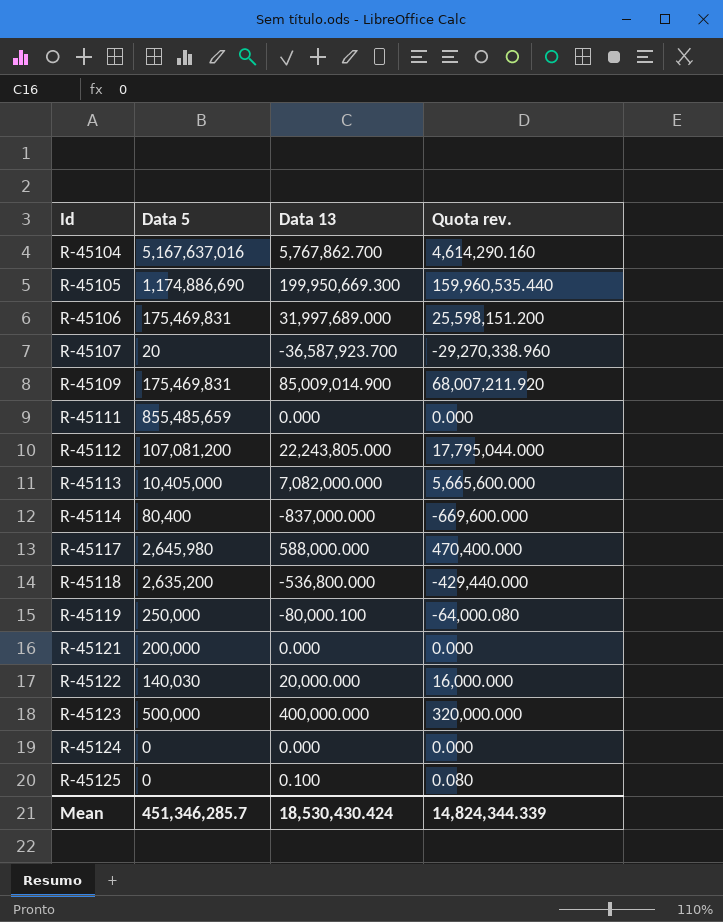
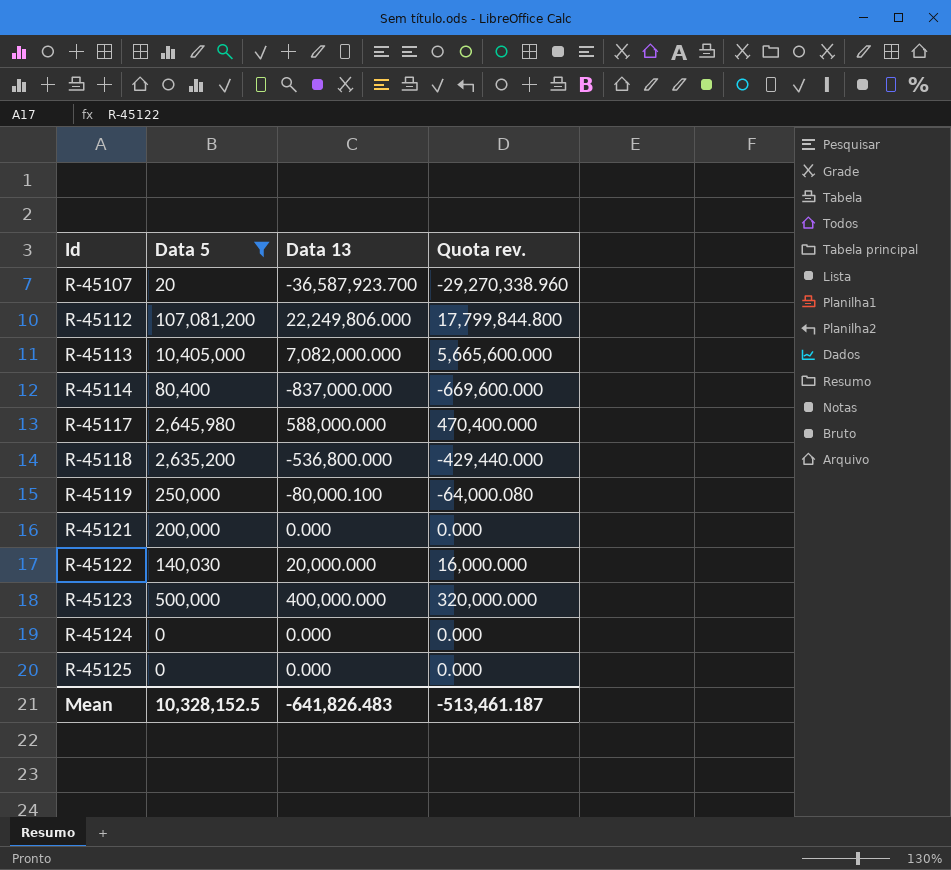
filter: none -> Data 5 <= 107,081,200
R-45112 | Data 13: 22,243,805.000 -> 22,249,806.000
R-45112 | Quota rev.: 17,795,044.000 -> 17,799,844.800
R-45125 | Data 13: 0.100 -> 0.000
R-45125 | Quota rev.: 0.080 -> 0.000
Mean | Data 5: 451,346,285.7 -> 10,328,152.5
Mean | Data 13: 18,530,430.424 -> -641,826.483
Mean | Quota rev.: 14,824,344.339 -> -513,461.187

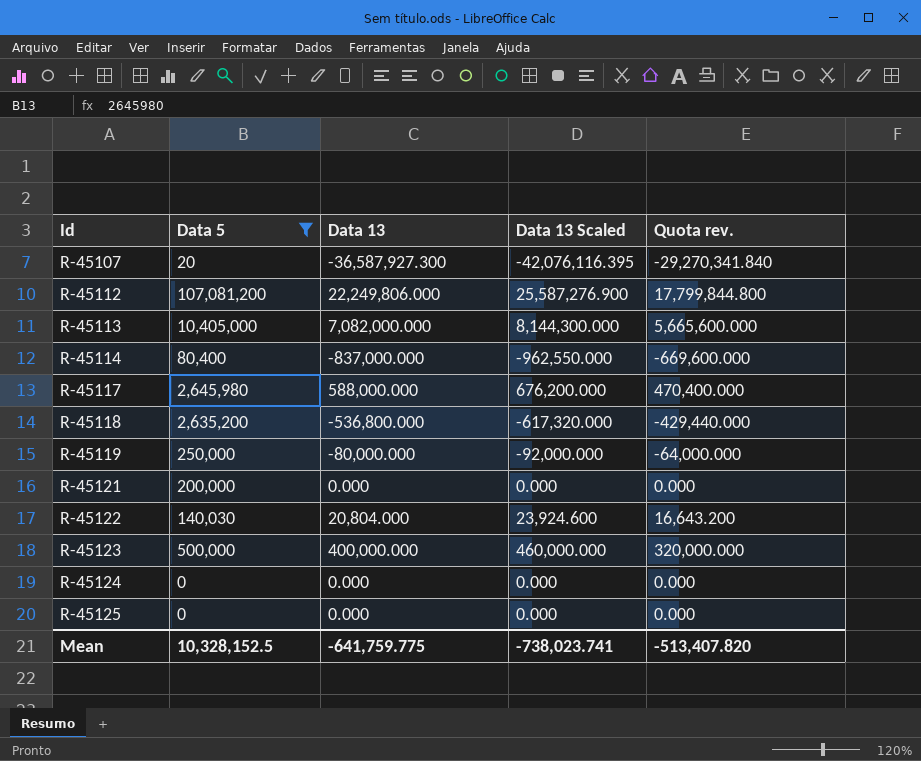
column Data 13 Scaled | formula: none -> [Data 13] * 1.15
R-45107 | Data 13: -36,587,923.700 -> -36,587,927.300
R-45107 | Quota rev.: -29,270,338.960 -> -29,270,341.840
R-45119 | Data 13: -80,000.100 -> -80,000.000
R-45119 | Quota rev.: -64,000.080 -> -64,000.000
R-45122 | Data 13: 20,000.000 -> 20,804.000
R-45122 | Quota rev.: 16,000.000 -> 16,643.200
Mean | Data 13: -641,826.483 -> -641,759.775
Mean | Quota rev.: -513,461.187 -> -513,407.820

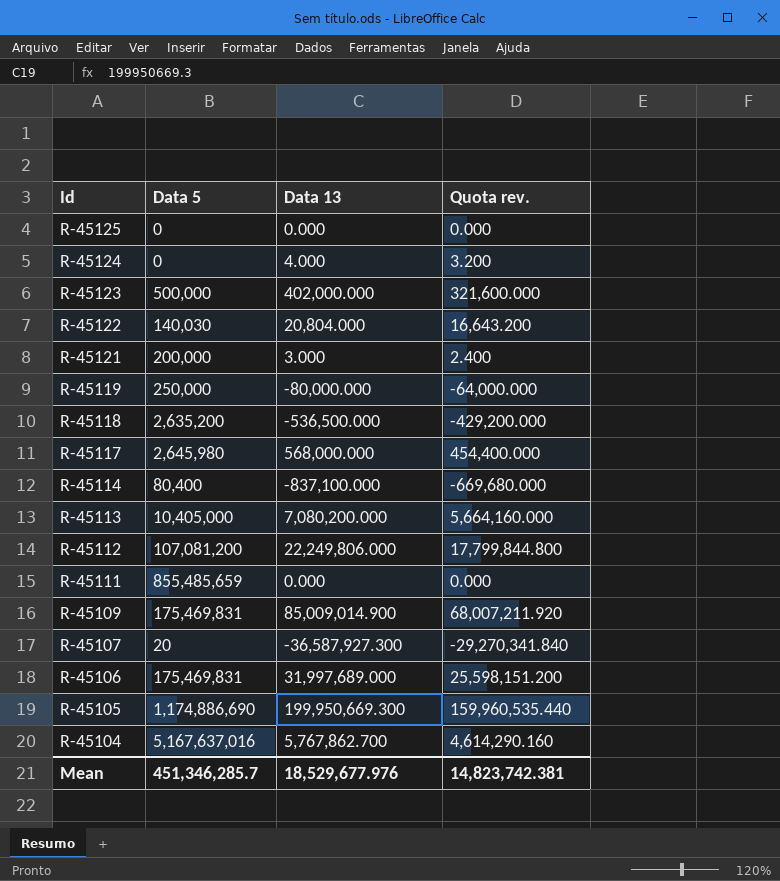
filter: Data 5 <= 107,081,200 -> none
row order: Id ascending -> Id descending
column Data 13 Scaled | formula: [Data 13] * 1.15 -> none
R-45124 | Data 13: 0.000 -> 4.000
R-45124 | Quota rev.: 0.000 -> 3.200
R-45123 | Data 13: 400,000.000 -> 402,000.000
R-45123 | Quota rev.: 320,000.000 -> 321,600.000
R-45121 | Data 13: 0.000 -> 3.000
R-45121 | Quota rev.: 0.000 -> 2.400
R-45118 | Data 13: -536,800.000 -> -536,500.000
R-45118 | Quota rev.: -429,440.000 -> -429,200.000
R-45117 | Data 13: 588,000.000 -> 568,000.000
R-45117 | Quota rev.: 470,400.000 -> 454,400.000
R-45114 | Data 13: -837,000.000 -> -837,100.000
R-45114 | Quota rev.: -669,600.000 -> -669,680.000
R-45113 | Data 13: 7,082,000.000 -> 7,080,200.000
R-45113 | Quota rev.: 5,665,600.000 -> 5,664,160.000
Mean | Data 5: 10,328,152.5 -> 451,346,285.7
Mean | Data 13: -641,759.775 -> 18,529,677.976
Mean | Quota rev.: -513,407.820 -> 14,823,742.381

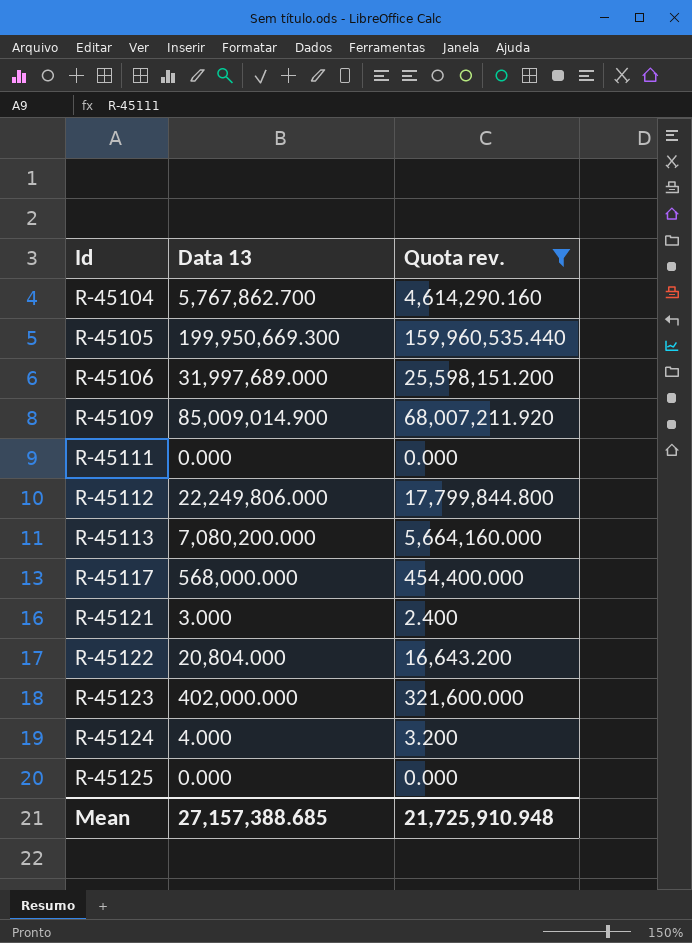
filter: none -> Quota rev. >= 0.000
row order: Id descending -> Id ascending
column Data 5 | position: 2 -> none
Mean | Data 13: 18,529,677.976 -> 27,157,388.685
Mean | Quota rev.: 14,823,742.381 -> 21,725,910.948

